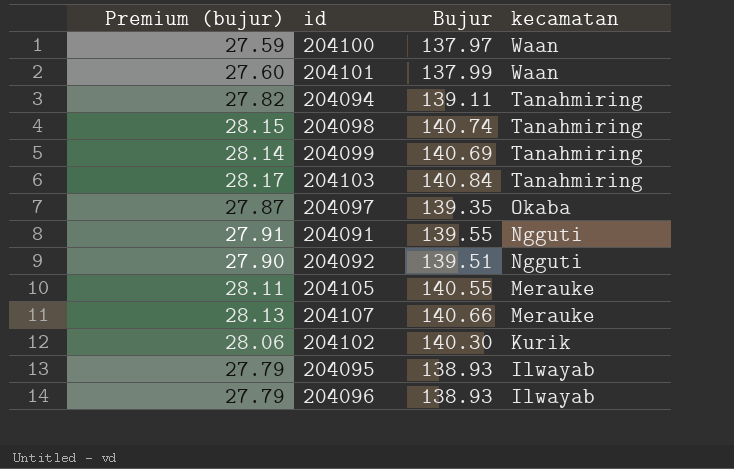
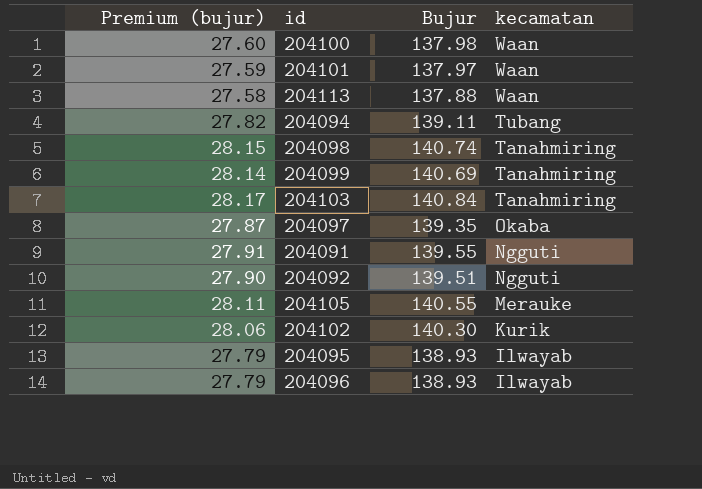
row 204107: 28.13 | 140.66 | Merauke -> none
204100 | Premium (bujur): 27.59 -> 27.60
204100 | Bujur: 137.97 -> 137.98
204101 | Premium (bujur): 27.60 -> 27.59
204101 | Bujur: 137.99 -> 137.97
row 204113: none -> 27.58 | 137.88 | Waan
204094 | kecamatan: Tanahmiring -> Tubang

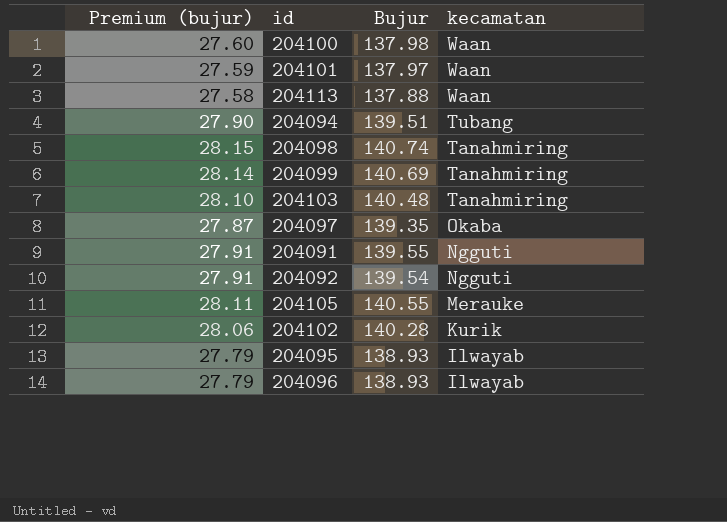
204094 | Premium (bujur): 27.82 -> 27.90
204094 | Bujur: 139.11 -> 139.51
204103 | Premium (bujur): 28.17 -> 28.10
204103 | Bujur: 140.84 -> 140.48
204092 | Premium (bujur): 27.90 -> 27.91
204092 | Bujur: 139.51 -> 139.54
204102 | Bujur: 140.30 -> 140.28

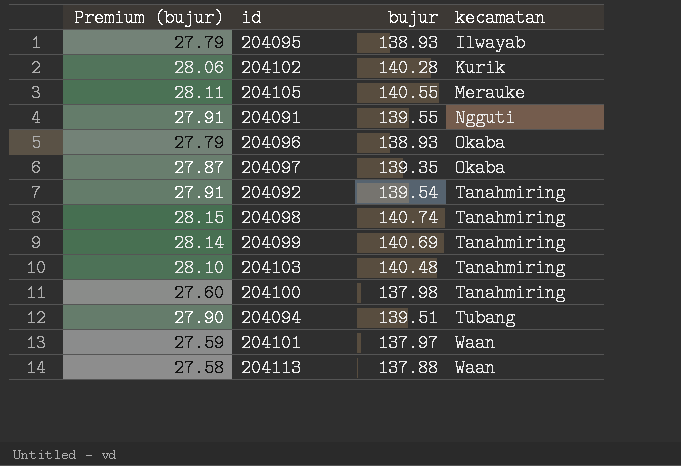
row order: kecamatan descending -> kecamatan ascending
column name: Bujur -> bujur
204096 | kecamatan: Ilwayab -> Okaba
204092 | kecamatan: Ngguti -> Tanahmiring
204100 | kecamatan: Waan -> Tanahmiring

